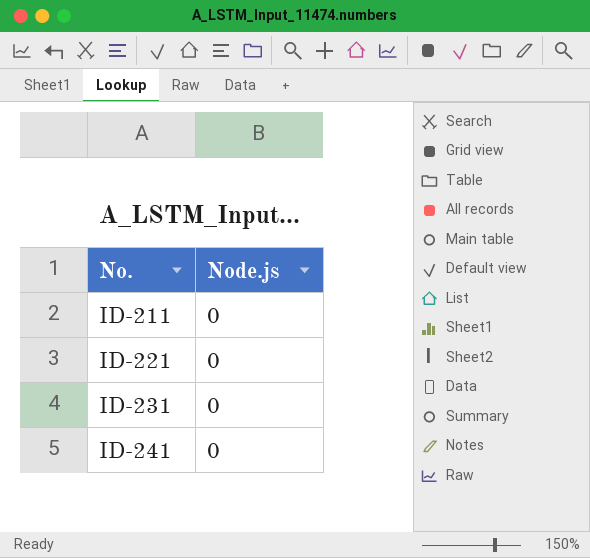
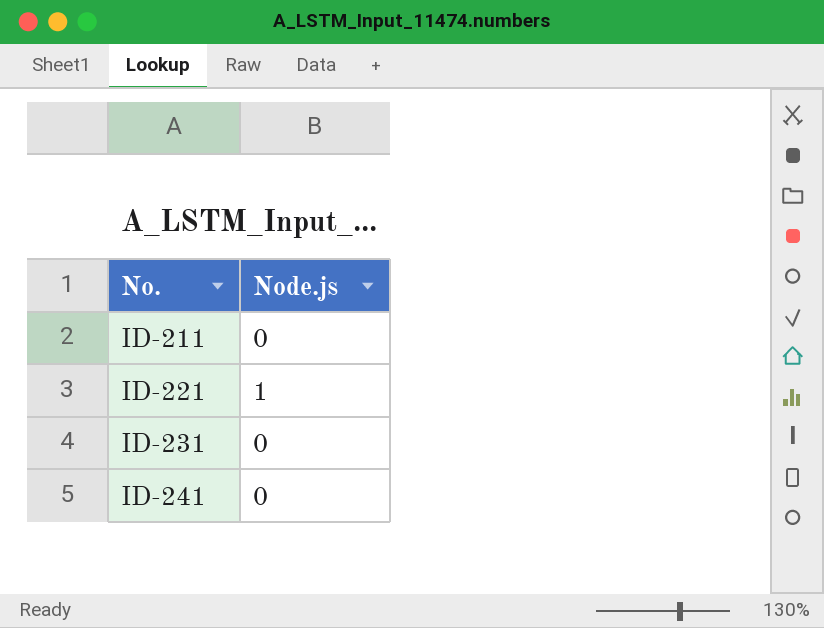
ID-221 | Node.js: 0 -> 1

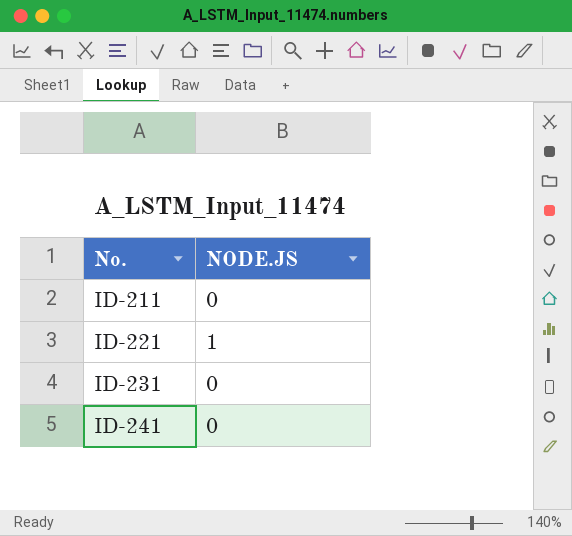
column name: Node.js -> NODE.JS

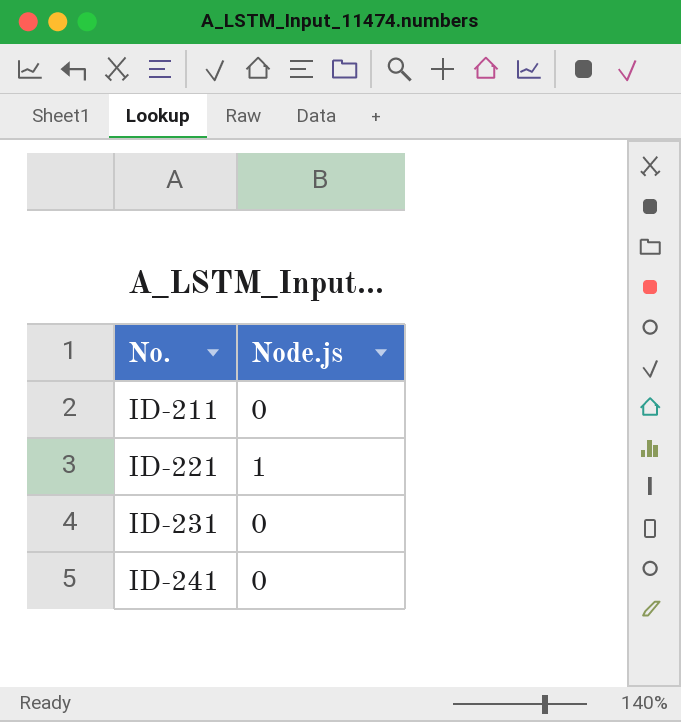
column name: NODE.JS -> Node.js

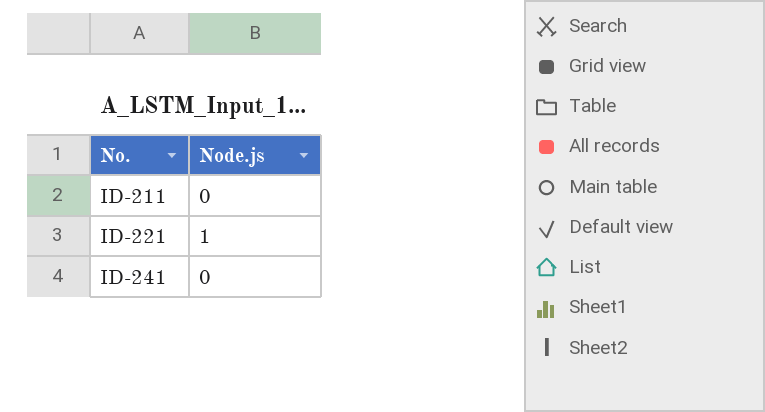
row ID-231: 0 -> none

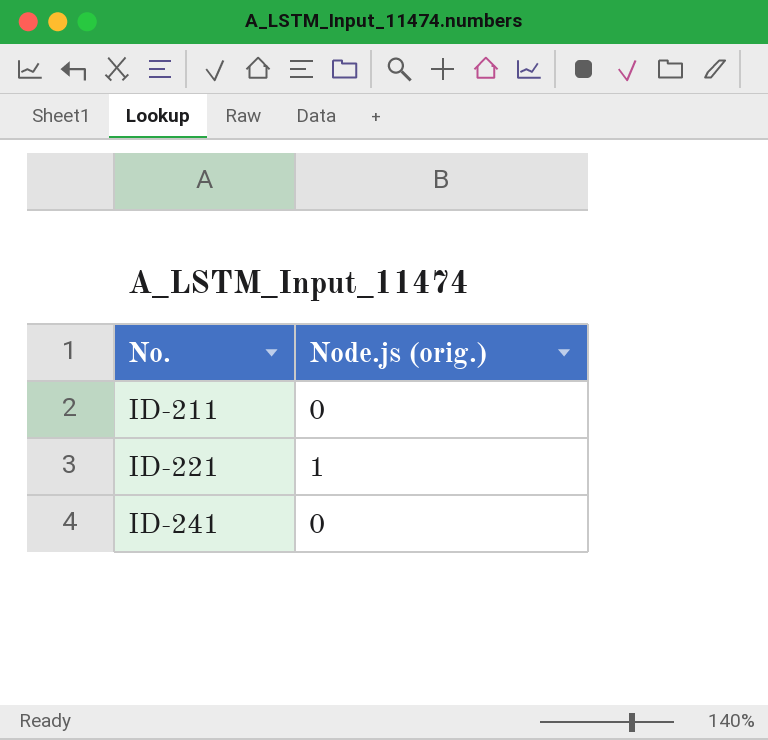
column name: Node.js -> Node.js (orig.)

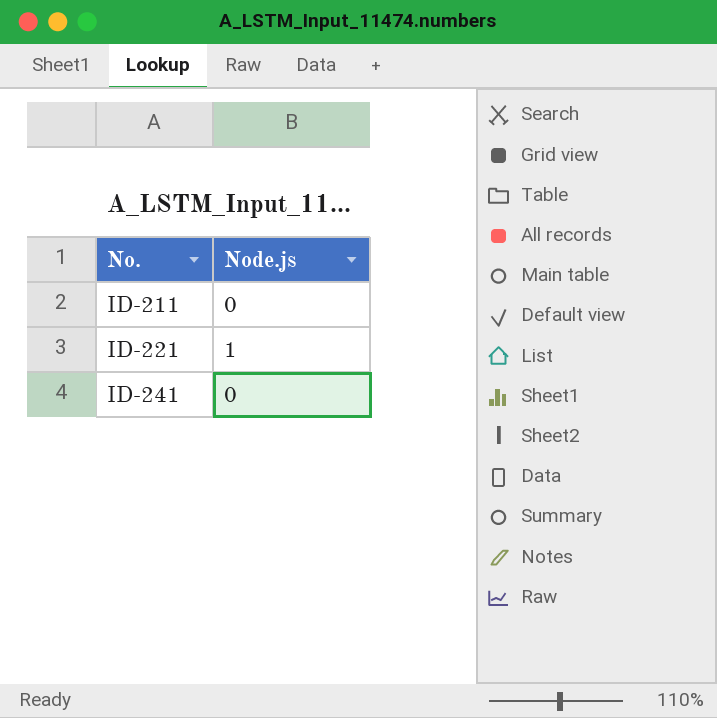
column name: Node.js (orig.) -> Node.js

